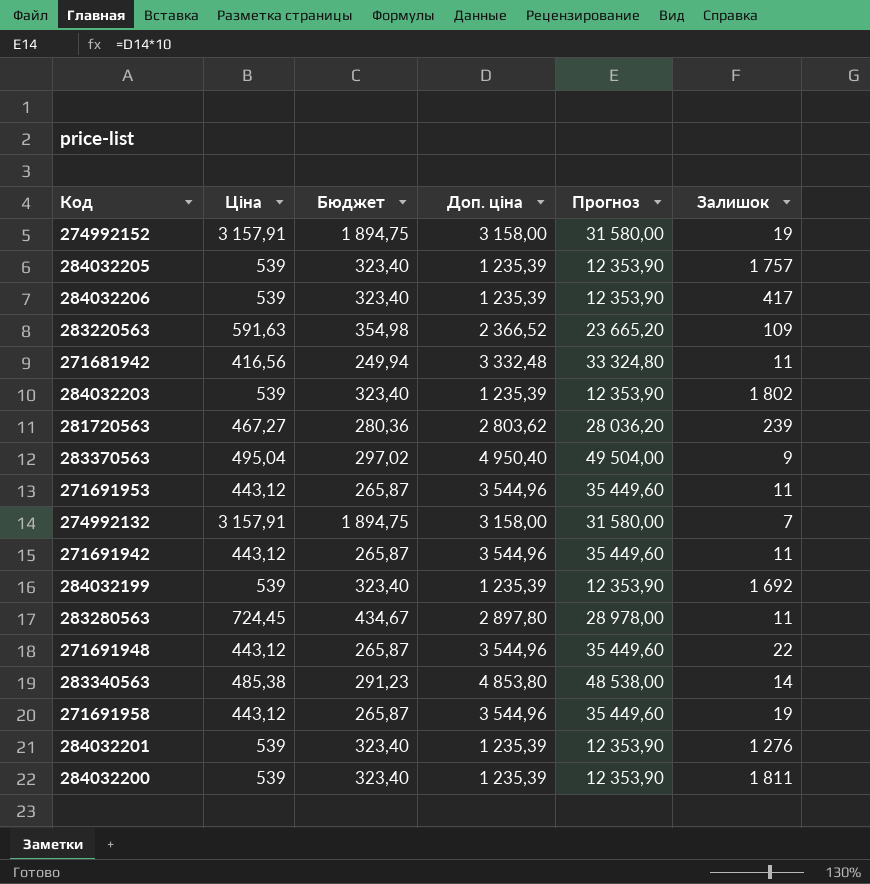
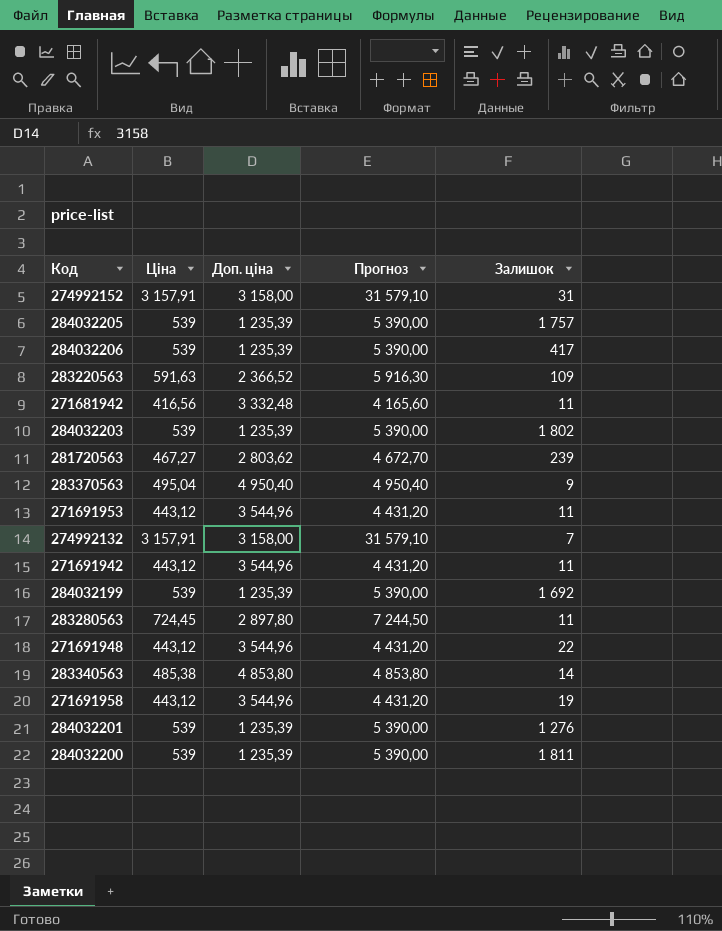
column Бюджет | formula: [Ціна] * 0,6 -> none
column Прогноз | formula: [Доп. ціна] * 10 -> [Ціна] * 10
274992152 | Залишок: 19 -> 31

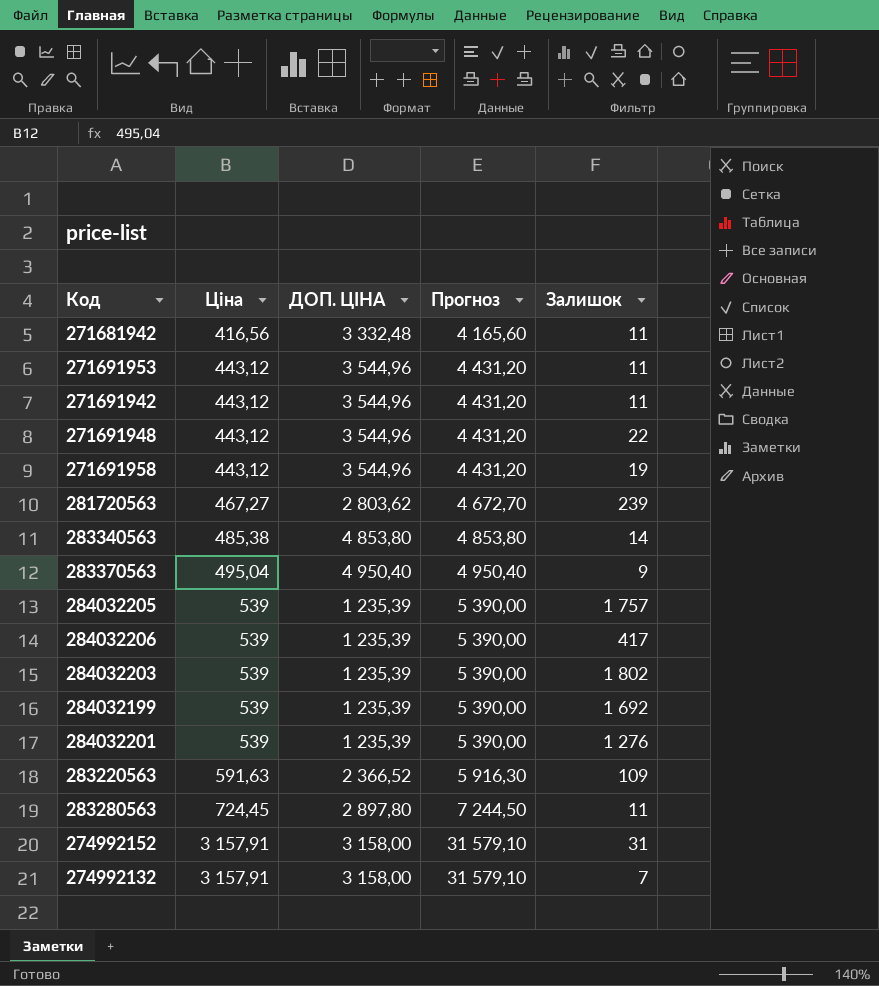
row order: none -> Ціна ascending
column name: Доп. ціна -> ДОП. ЦІНА
row 284032200: 539 | 1 235,39 | 5 390,00 | 1 811 -> none

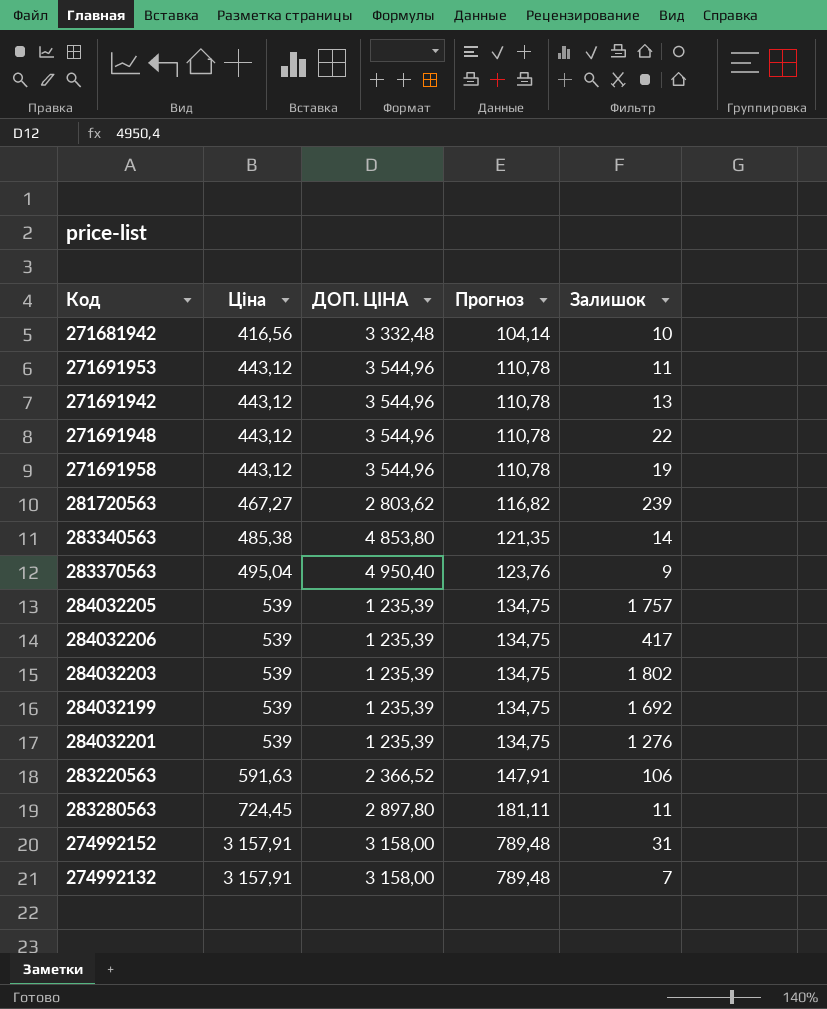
column Прогноз | formula: [Ціна] * 10 -> [Ціна] * 0,25
271681942 | Залишок: 11 -> 10
271691942 | Залишок: 11 -> 13
283220563 | Залишок: 109 -> 106

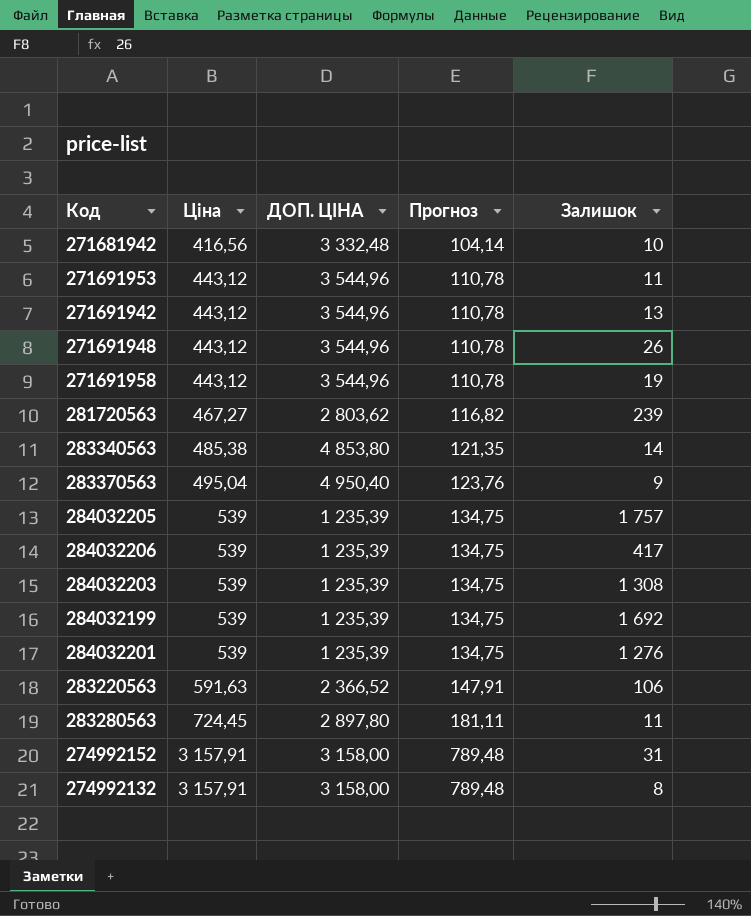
271691948 | Залишок: 22 -> 26
284032203 | Залишок: 1 802 -> 1 308
274992132 | Залишок: 7 -> 8

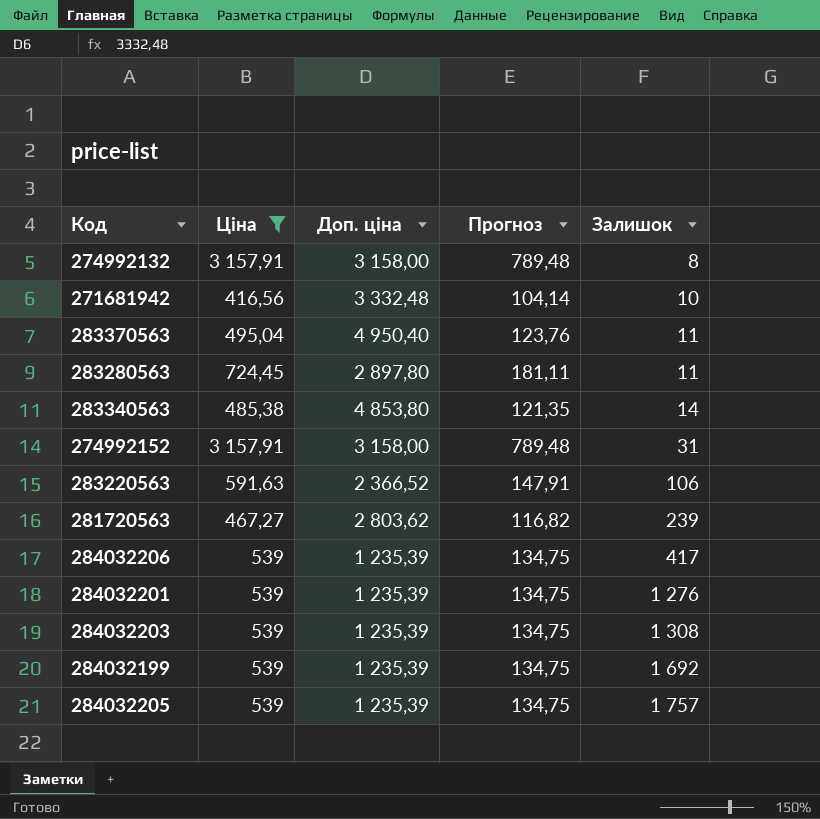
filter: none -> Ціна != 443,12
row order: Ціна ascending -> Залишок ascending
column name: ДОП. ЦІНА -> Доп. ціна
283370563 | Залишок: 9 -> 11

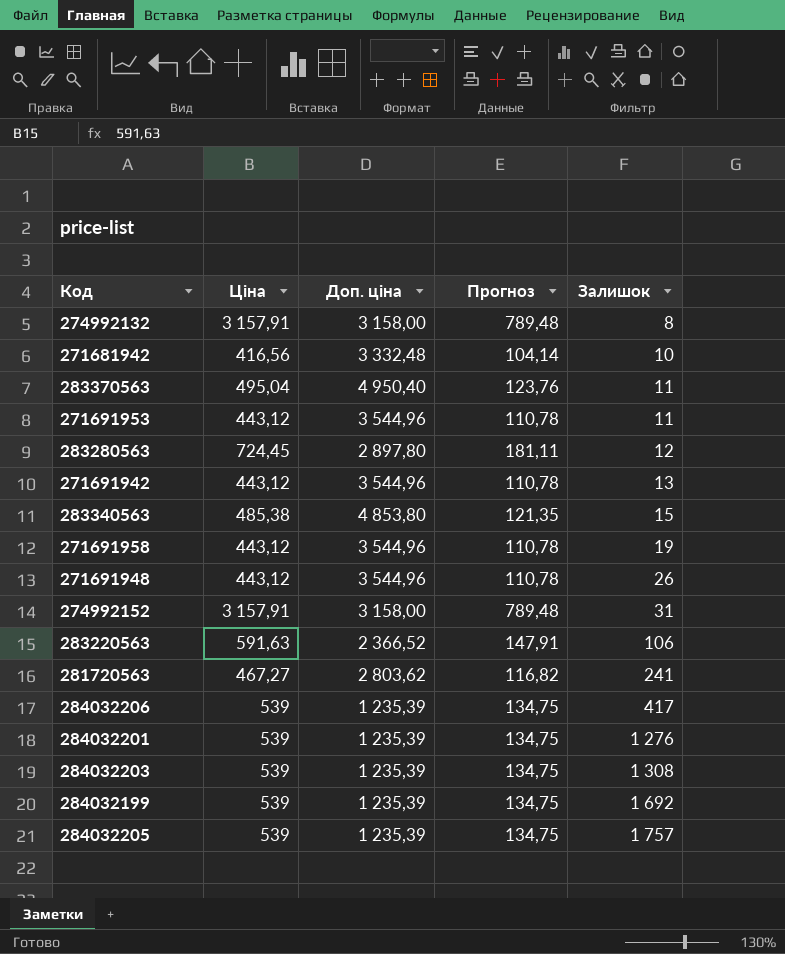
filter: Ціна != 443,12 -> none
283280563 | Залишок: 11 -> 12
283340563 | Залишок: 14 -> 15
281720563 | Залишок: 239 -> 241

